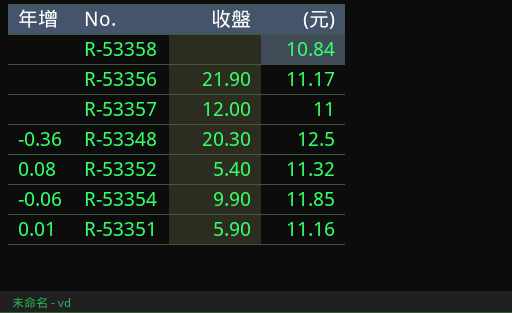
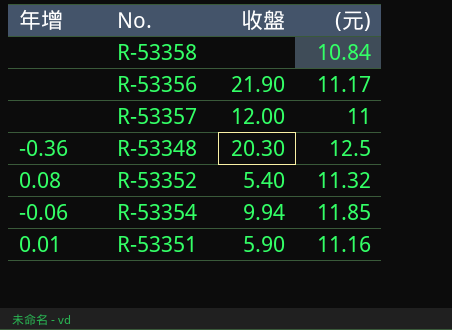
R-53354 | 收盤: 9.90 -> 9.94

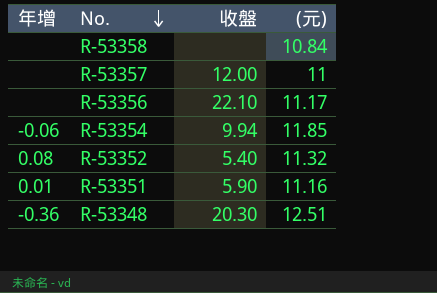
row order: none -> No. descending
R-53356 | 收盤: 21.90 -> 22.10
R-53348 | (元): 12.5 -> 12.51

